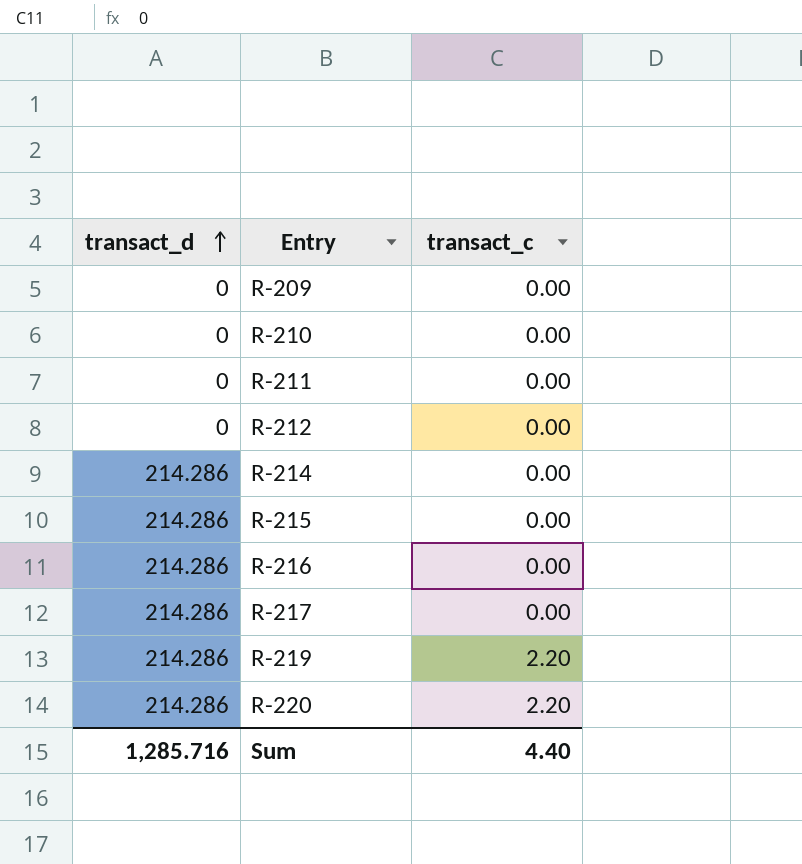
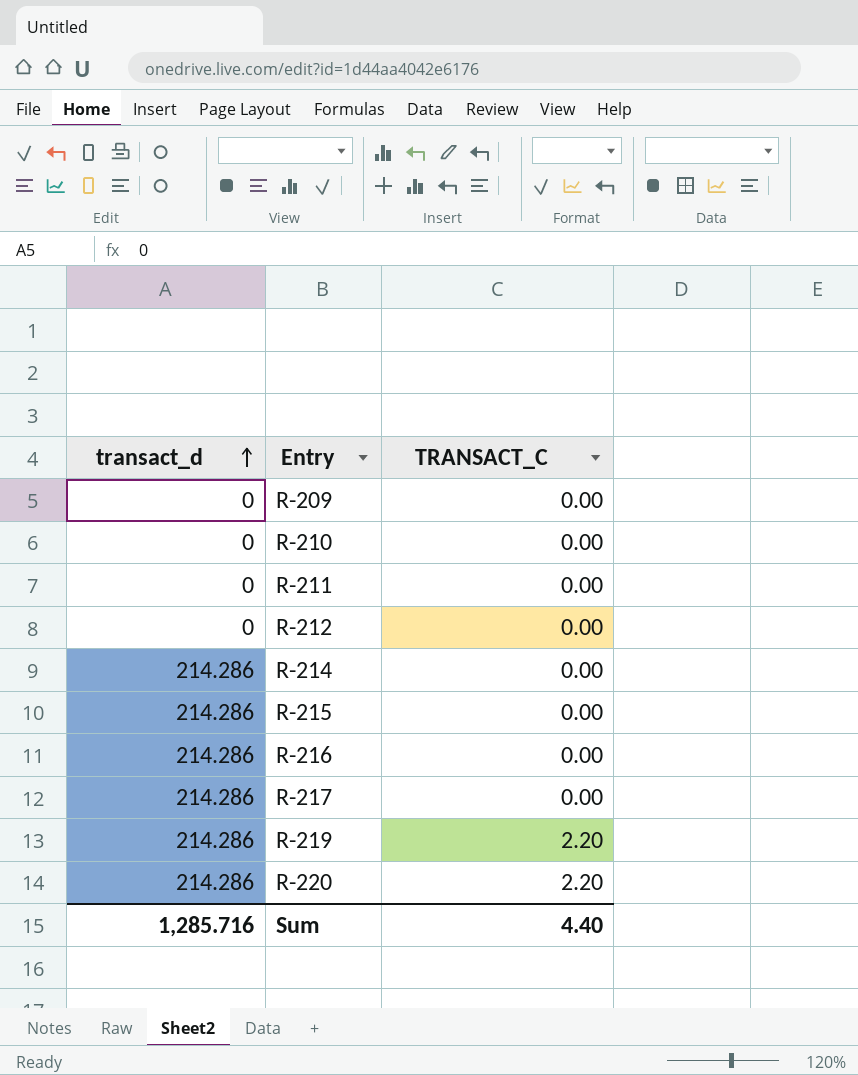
column name: transact_c -> TRANSACT_C

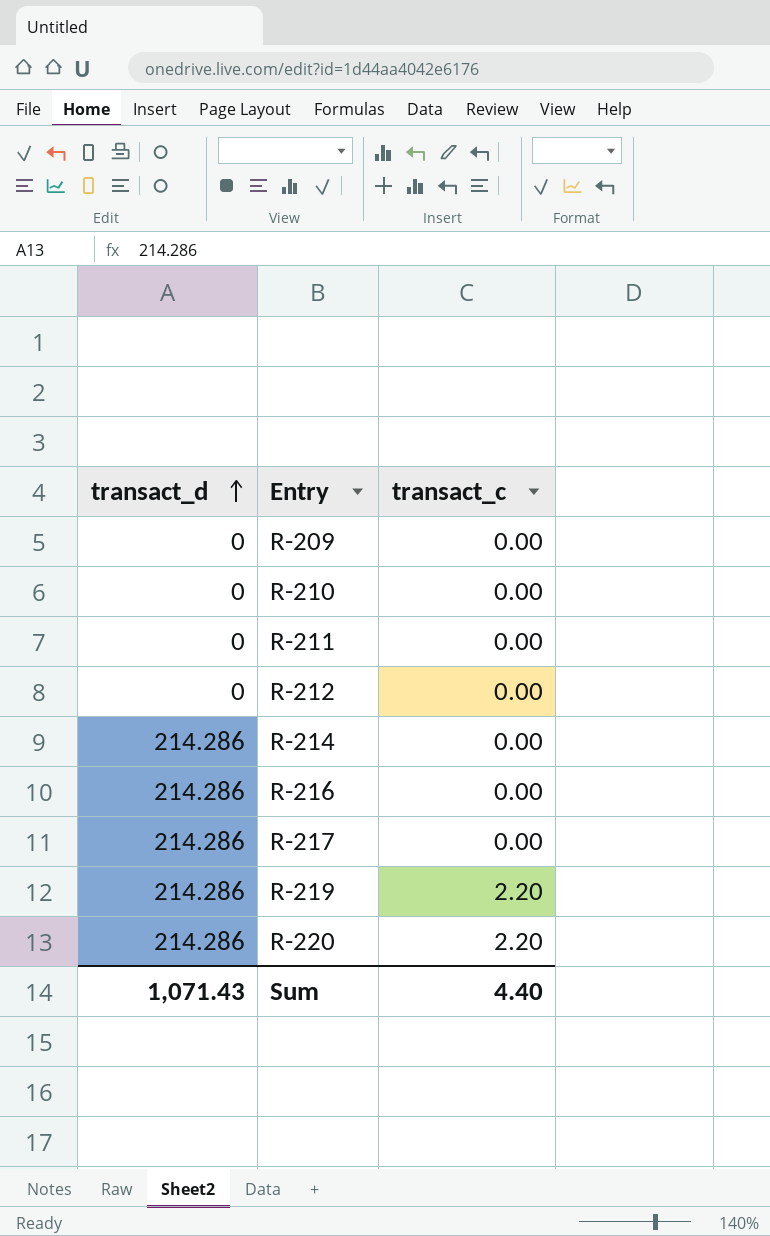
column name: TRANSACT_C -> transact_c
row R-215: 214.286 | 0.00 -> none
Sum | transact_d: 1,285.716 -> 1,071.43

